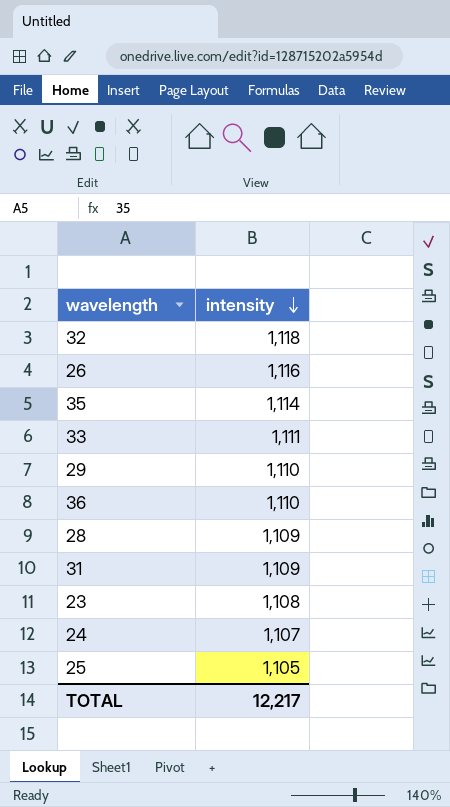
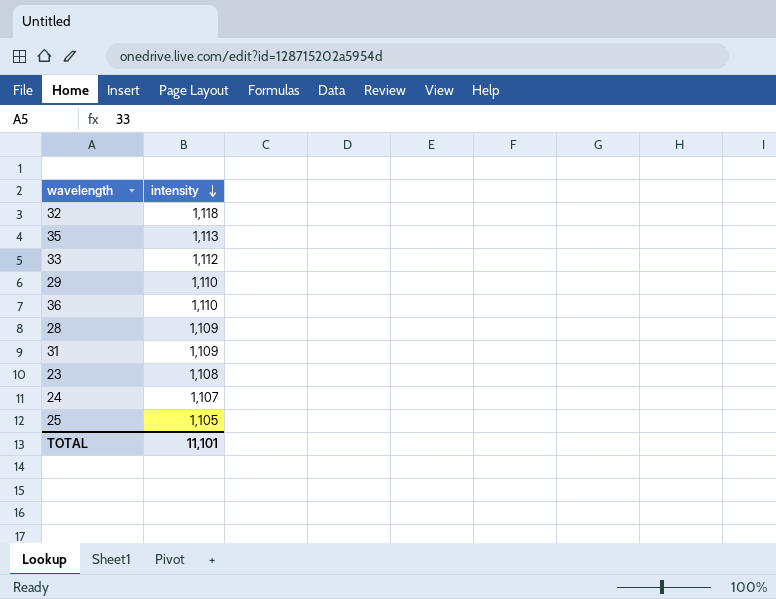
row 26: 1,116 -> none
35 | intensity: 1,114 -> 1,113
33 | intensity: 1,111 -> 1,112
TOTAL | intensity: 12,217 -> 11,101

